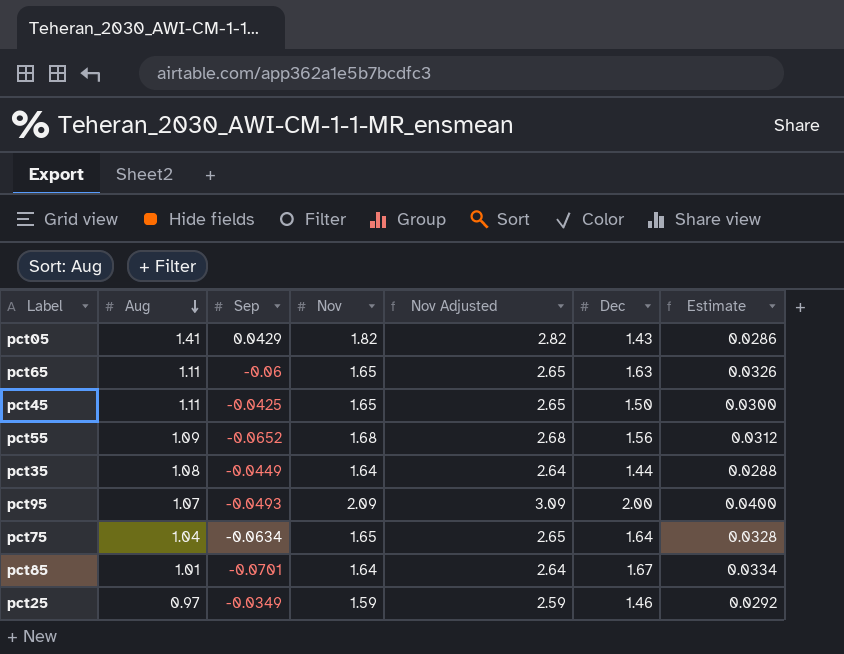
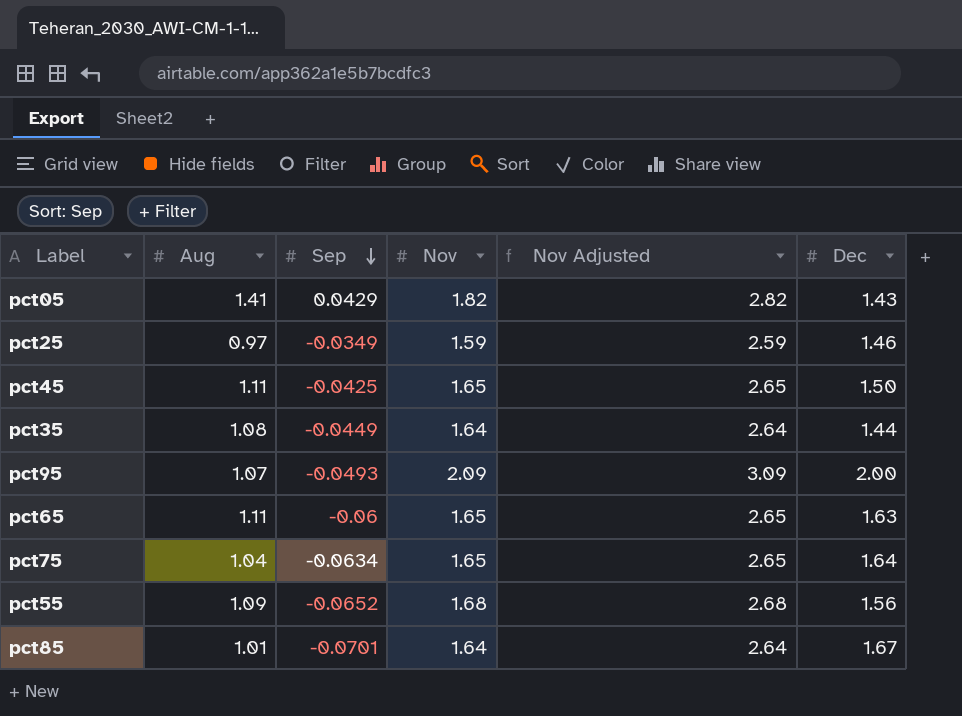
row order: Aug descending -> Sep descending
column Estimate | formula: [Dec] * 0.02 -> none

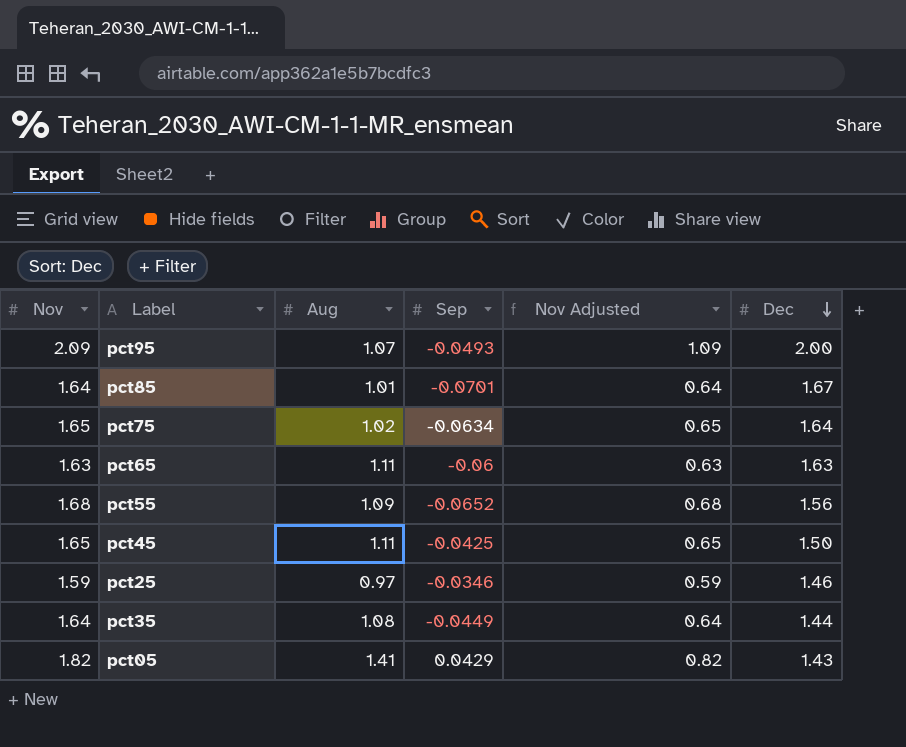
row order: Sep descending -> Dec descending
column Nov | position: 4 -> 1
column Nov Adjusted | formula: [Nov] + 1 -> [Nov] - 1
pct75 | Aug: 1.04 -> 1.02
pct65 | Nov: 1.65 -> 1.63
pct25 | Sep: -0.0349 -> -0.0346

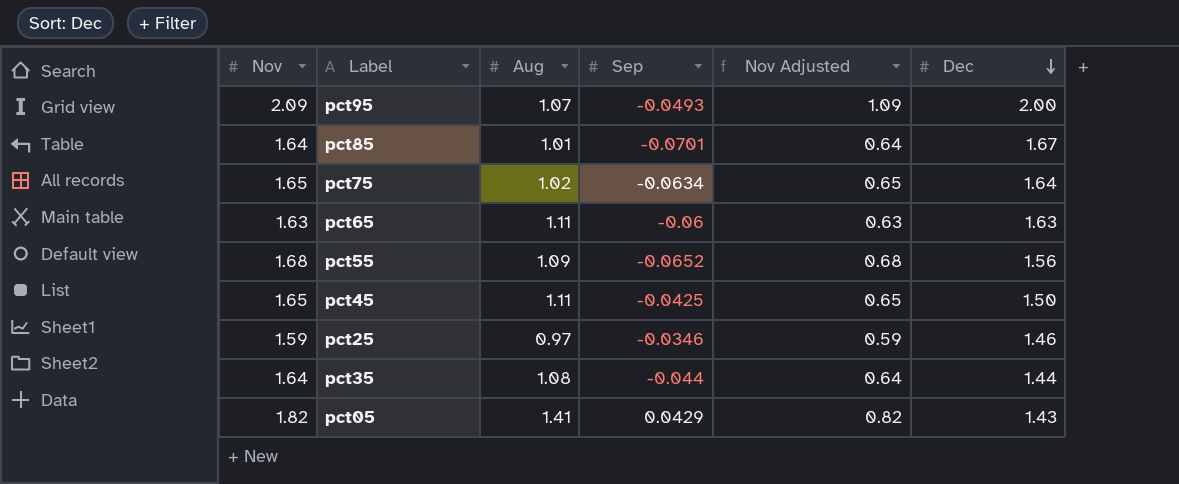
pct35 | Sep: -0.0449 -> -0.044

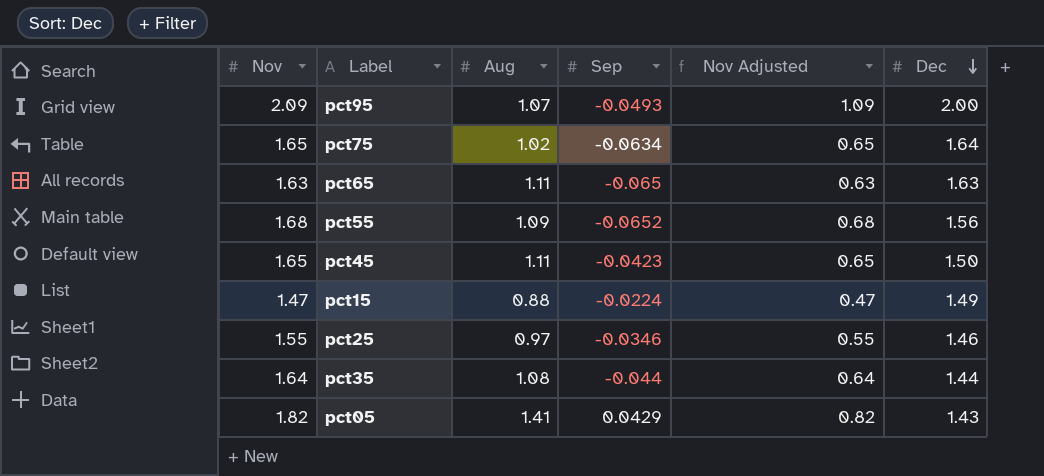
row pct85: 1.64 | 1.01 | -0.0701 | 0.64 | 1.67 -> none
pct65 | Sep: -0.06 -> -0.065
pct45 | Sep: -0.0425 -> -0.0423
row pct15: none -> 1.47 | 0.88 | -0.0224 | 0.47 | 1.49
pct25 | Nov: 1.59 -> 1.55
pct25 | Nov Adjusted: 0.59 -> 0.55

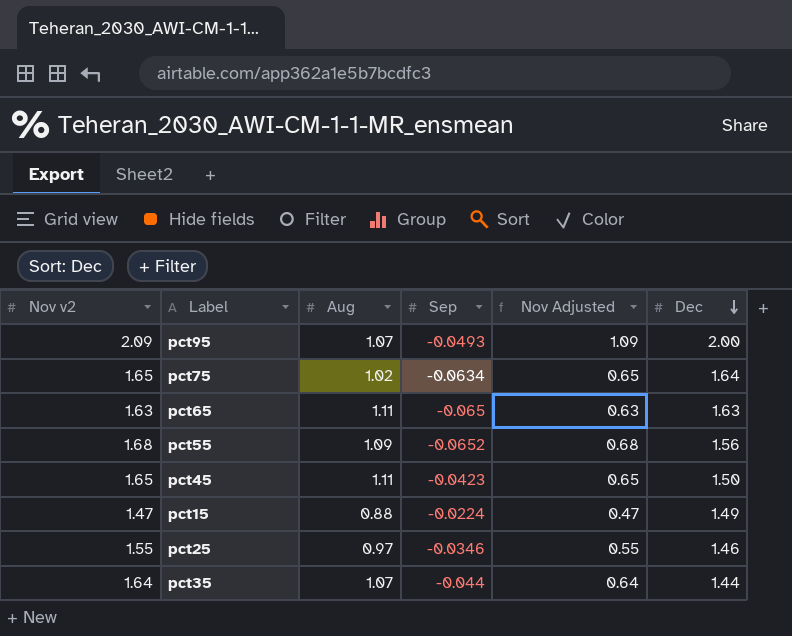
column name: Nov -> Nov v2
row pct05: 1.82 | 1.41 | 0.0429 | 0.82 | 1.43 -> none
pct35 | Aug: 1.08 -> 1.07

